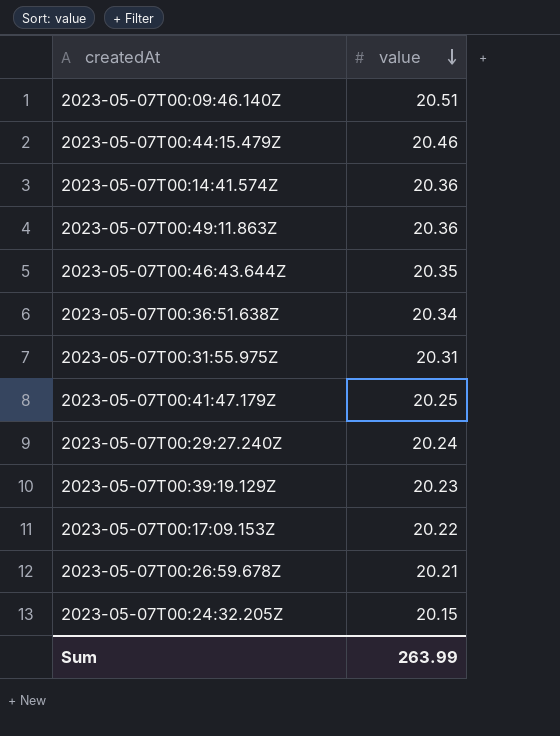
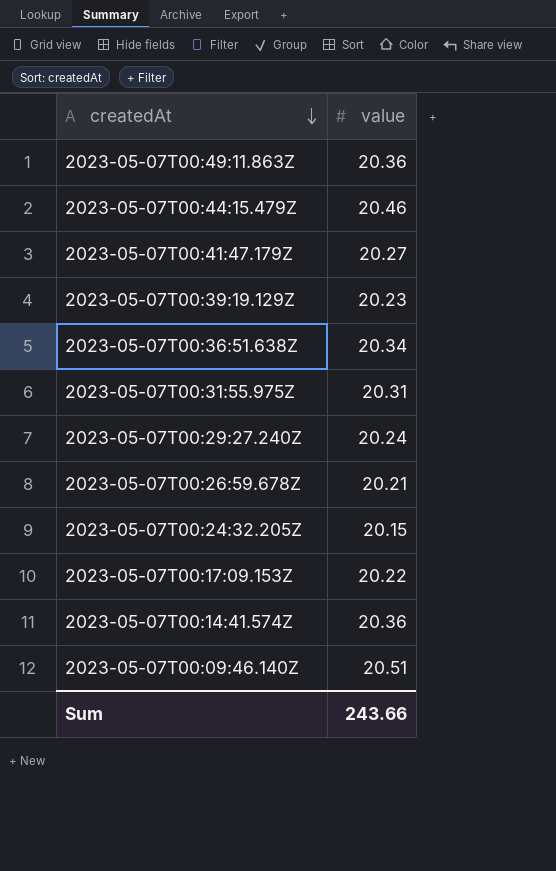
row order: value descending -> createdAt descending
row 2023-05-07T00:46:43.644Z: 20.35 -> none
2023-05-07T00:41:47.179Z | value: 20.25 -> 20.27
Sum | value: 263.99 -> 243.66

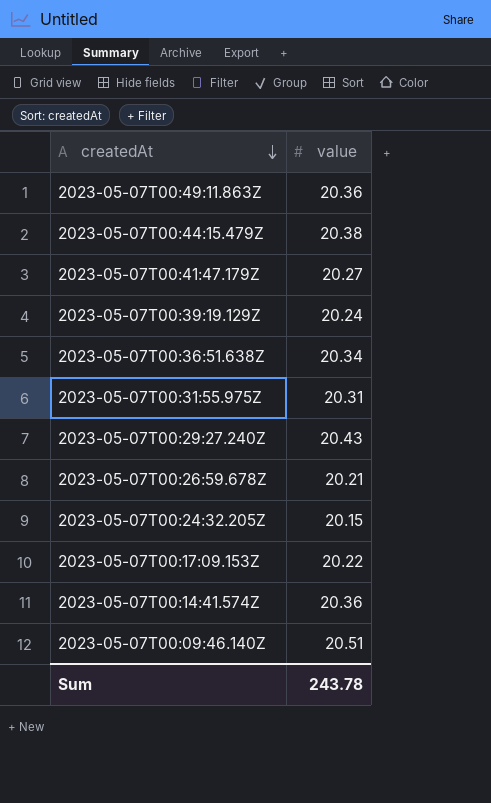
2023-05-07T00:44:15.479Z | value: 20.46 -> 20.38
2023-05-07T00:39:19.129Z | value: 20.23 -> 20.24
2023-05-07T00:29:27.240Z | value: 20.24 -> 20.43
Sum | value: 243.66 -> 243.78

